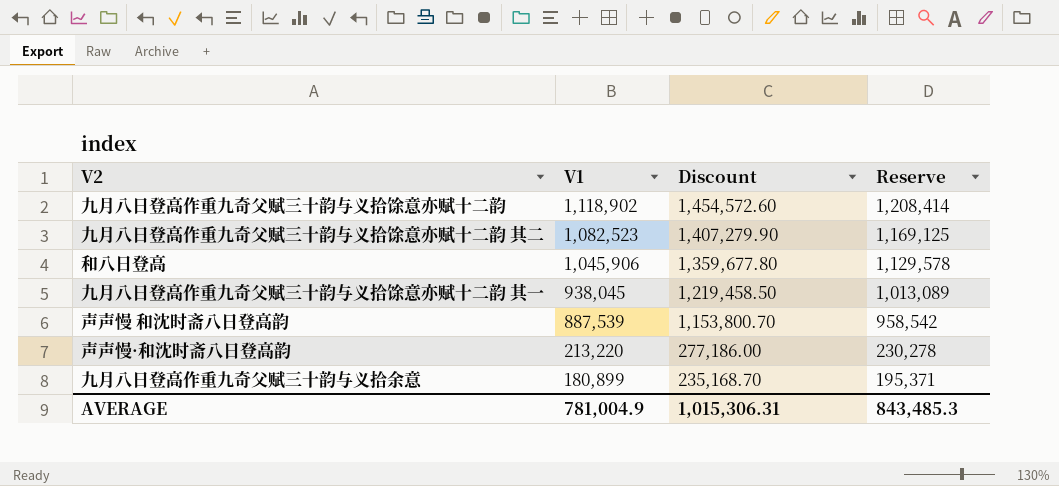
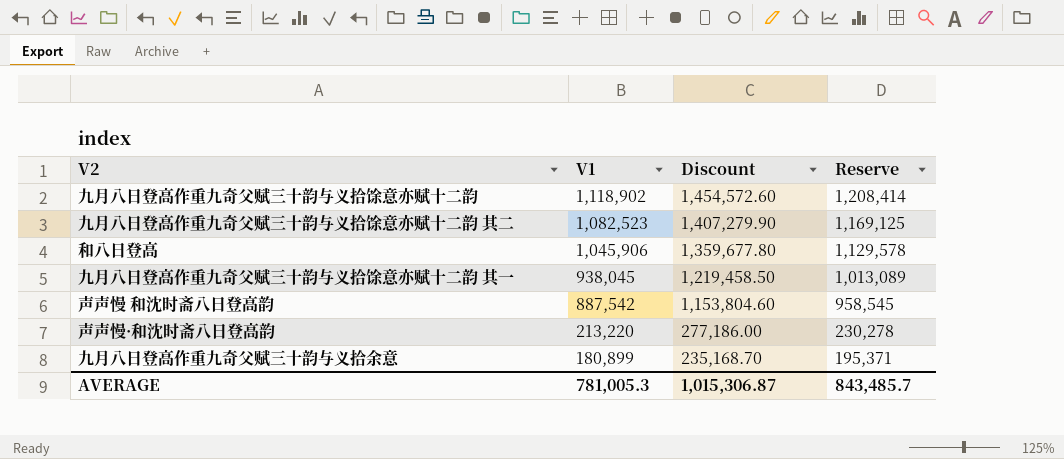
声声慢 和沈时斋八日登高韵 | V1: 887,539 -> 887,542
声声慢 和沈时斋八日登高韵 | Discount: 1,153,800.70 -> 1,153,804.60
声声慢 和沈时斋八日登高韵 | Reserve: 958,542 -> 958,545
AVERAGE | V1: 781,004.9 -> 781,005.3
AVERAGE | Discount: 1,015,306.31 -> 1,015,306.87
AVERAGE | Reserve: 843,485.3 -> 843,485.7

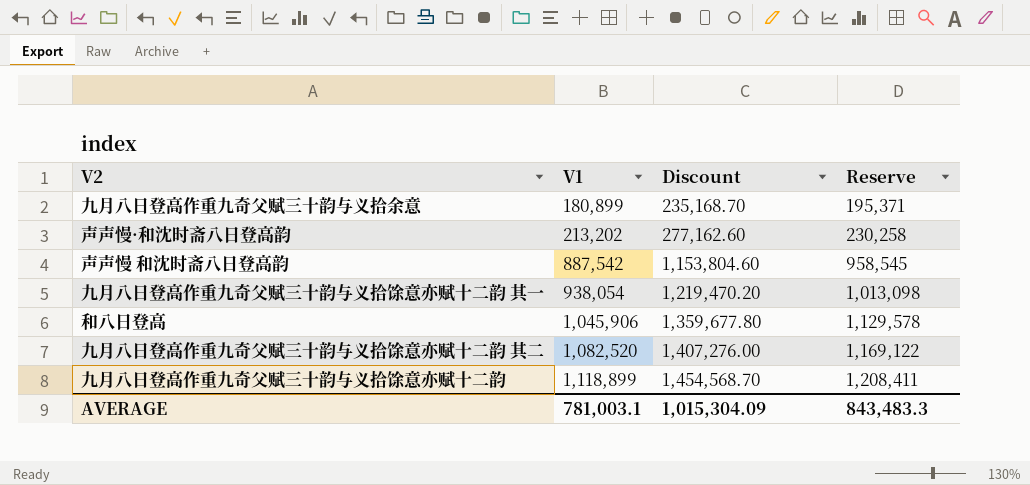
row order: V1 descending -> V1 ascending
声声慢·和沈时斋八日登高韵 | V1: 213,220 -> 213,202
声声慢·和沈时斋八日登高韵 | Discount: 277,186.00 -> 277,162.60
声声慢·和沈时斋八日登高韵 | Reserve: 230,278 -> 230,258
九月八日登高作重九奇父赋三十韵与义拾馀意亦赋十二韵 其一 | V1: 938,045 -> 938,054
九月八日登高作重九奇父赋三十韵与义拾馀意亦赋十二韵 其一 | Discount: 1,219,458.50 -> 1,219,470.20
九月八日登高作重九奇父赋三十韵与义拾馀意亦赋十二韵 其一 | Reserve: 1,013,089 -> 1,013,098
九月八日登高作重九奇父赋三十韵与义拾馀意亦赋十二韵 其二 | V1: 1,082,523 -> 1,082,520
九月八日登高作重九奇父赋三十韵与义拾馀意亦赋十二韵 其二 | Discount: 1,407,279.90 -> 1,407,276.00
九月八日登高作重九奇父赋三十韵与义拾馀意亦赋十二韵 其二 | Reserve: 1,169,125 -> 1,169,122
九月八日登高作重九奇父赋三十韵与义拾馀意亦赋十二韵 | V1: 1,118,902 -> 1,118,899
九月八日登高作重九奇父赋三十韵与义拾馀意亦赋十二韵 | Discount: 1,454,572.60 -> 1,454,568.70
九月八日登高作重九奇父赋三十韵与义拾馀意亦赋十二韵 | Reserve: 1,208,414 -> 1,208,411
AVERAGE | V1: 781,005.3 -> 781,003.1
AVERAGE | Discount: 1,015,306.87 -> 1,015,304.09
AVERAGE | Reserve: 843,485.7 -> 843,483.3

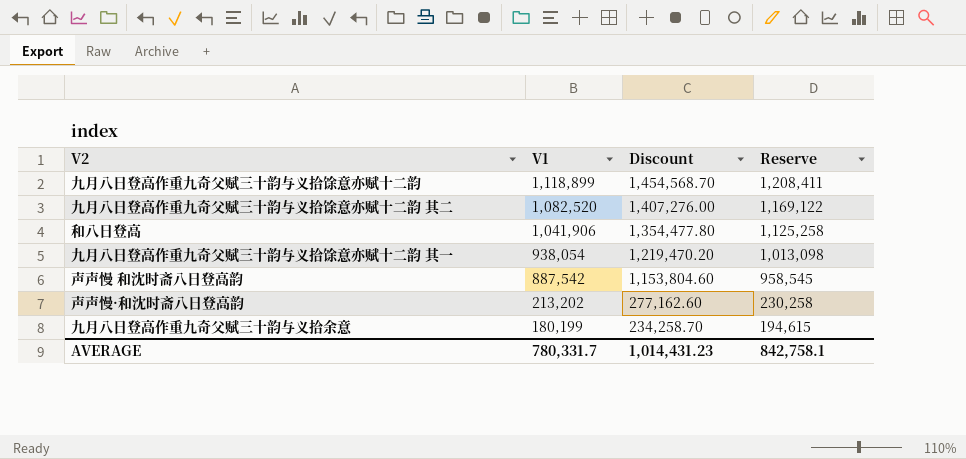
row order: V1 ascending -> V1 descending
和八日登高 | V1: 1,045,906 -> 1,041,906
和八日登高 | Discount: 1,359,677.80 -> 1,354,477.80
和八日登高 | Reserve: 1,129,578 -> 1,125,258
九月八日登高作重九奇父赋三十韵与义拾余意 | V1: 180,899 -> 180,199
九月八日登高作重九奇父赋三十韵与义拾余意 | Discount: 235,168.70 -> 234,258.70
九月八日登高作重九奇父赋三十韵与义拾余意 | Reserve: 195,371 -> 194,615
AVERAGE | V1: 781,003.1 -> 780,331.7
AVERAGE | Discount: 1,015,304.09 -> 1,014,431.23
AVERAGE | Reserve: 843,483.3 -> 842,758.1

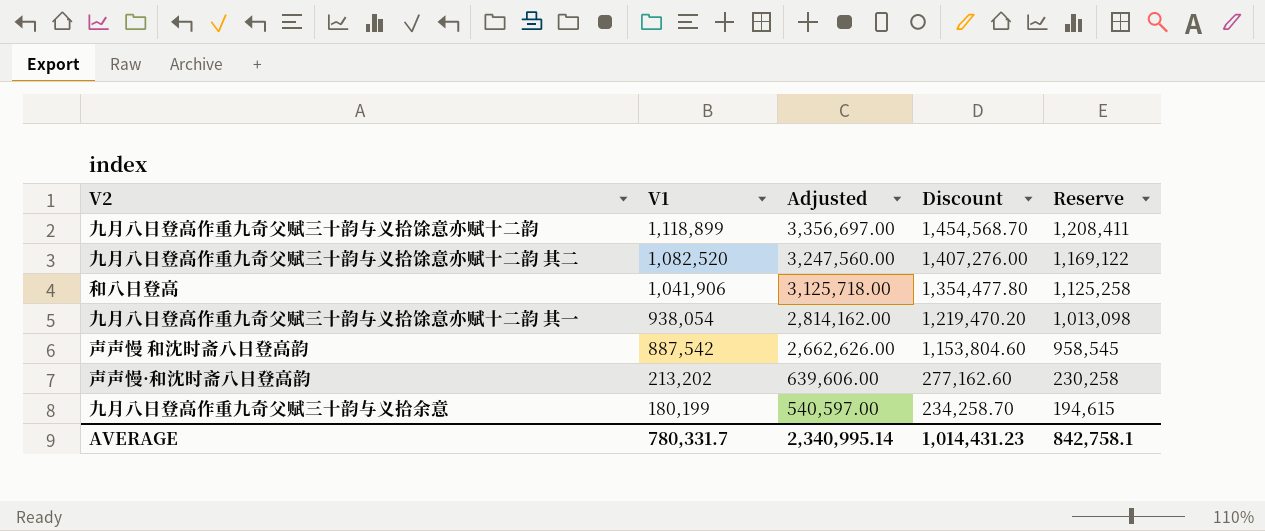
column Adjusted | formula: none -> [V1] * 3

